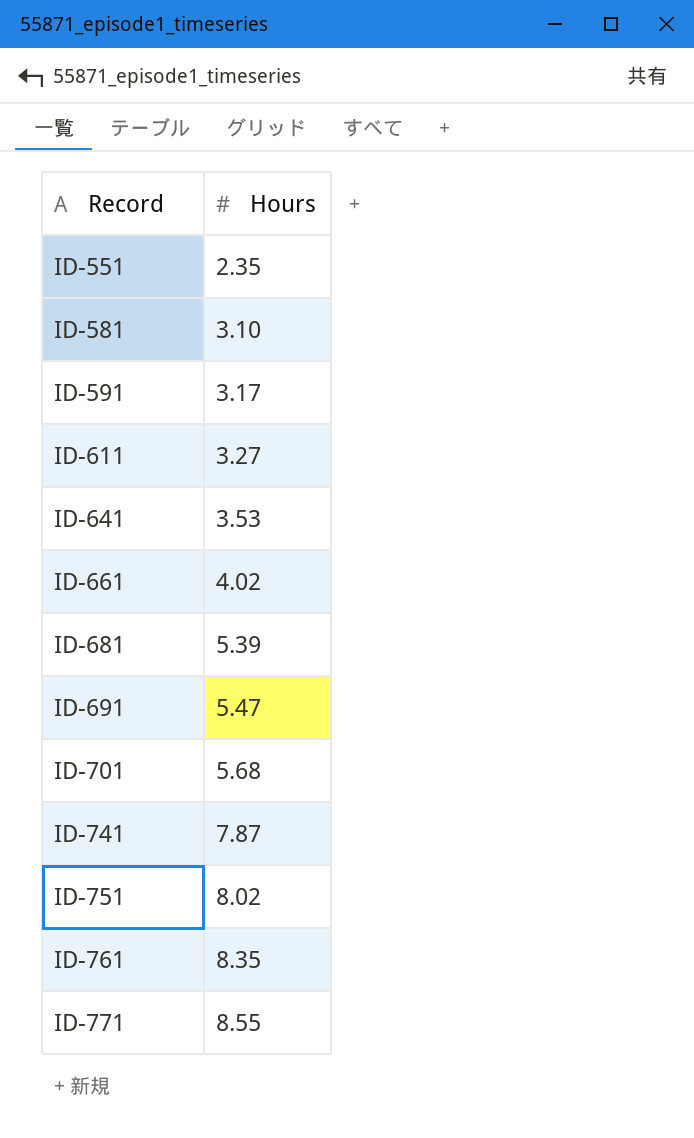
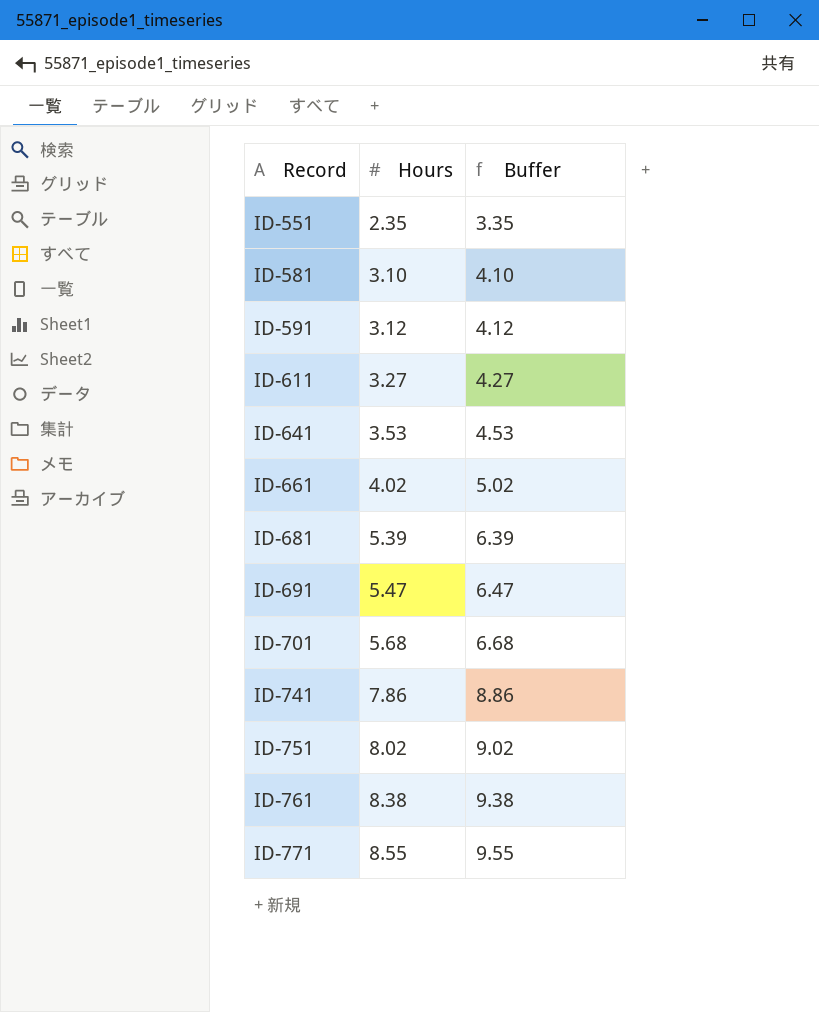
column Buffer | formula: none -> [Hours] + 1
ID-591 | Hours: 3.17 -> 3.12
ID-741 | Hours: 7.87 -> 7.86
ID-761 | Hours: 8.35 -> 8.38

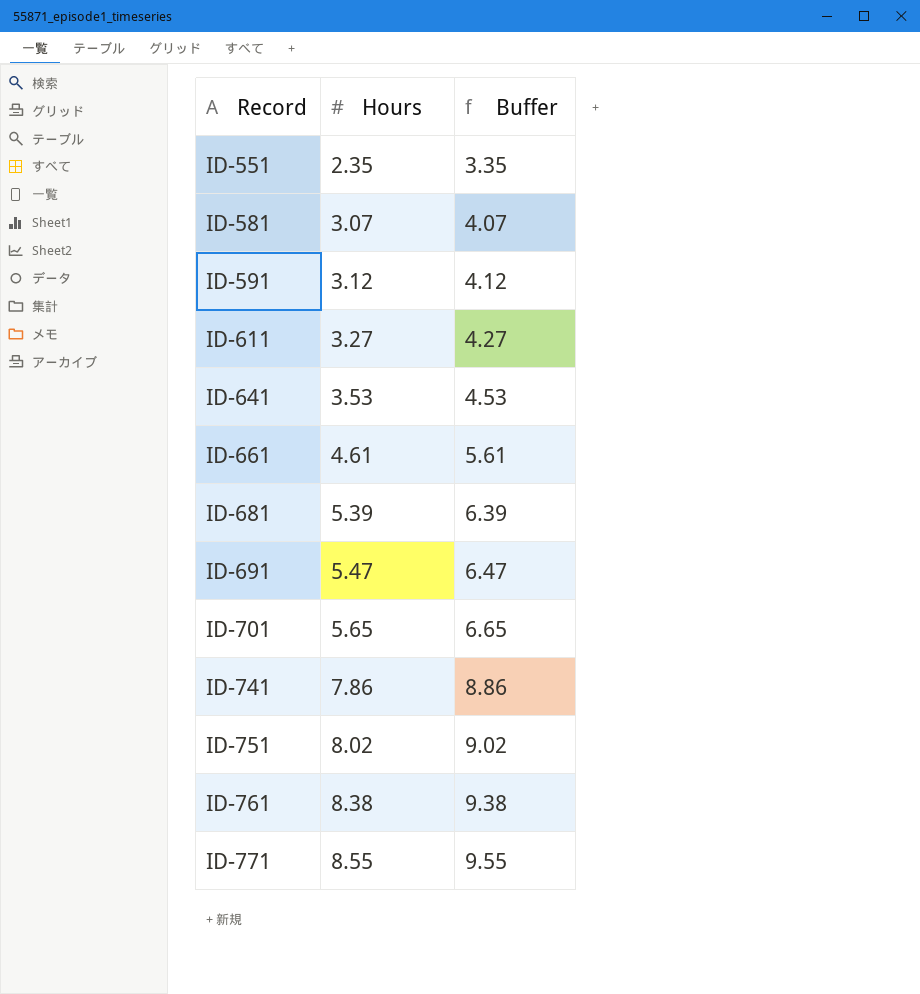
ID-581 | Hours: 3.10 -> 3.07
ID-581 | Buffer: 4.10 -> 4.07
ID-661 | Hours: 4.02 -> 4.61
ID-661 | Buffer: 5.02 -> 5.61
ID-701 | Hours: 5.68 -> 5.65
ID-701 | Buffer: 6.68 -> 6.65

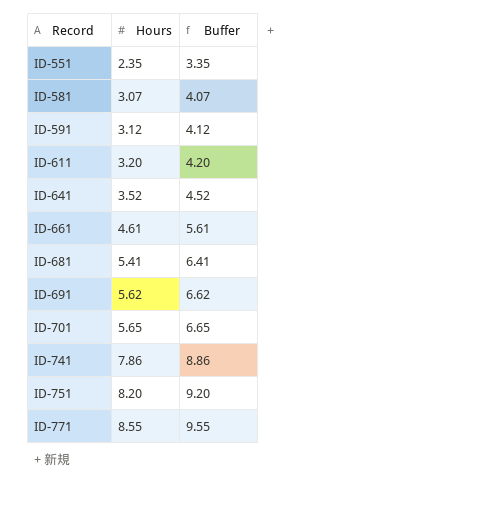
row ID-761: 8.38 | 9.38 -> none
ID-611 | Hours: 3.27 -> 3.20
ID-611 | Buffer: 4.27 -> 4.20
ID-641 | Hours: 3.53 -> 3.52
ID-641 | Buffer: 4.53 -> 4.52
ID-681 | Hours: 5.39 -> 5.41
ID-681 | Buffer: 6.39 -> 6.41
ID-691 | Hours: 5.47 -> 5.62
ID-691 | Buffer: 6.47 -> 6.62
ID-751 | Hours: 8.02 -> 8.20
ID-751 | Buffer: 9.02 -> 9.20

